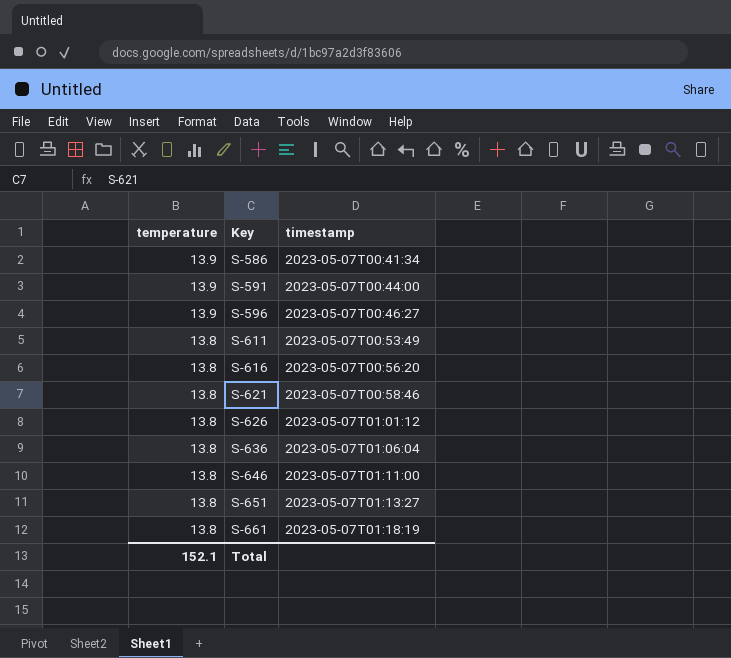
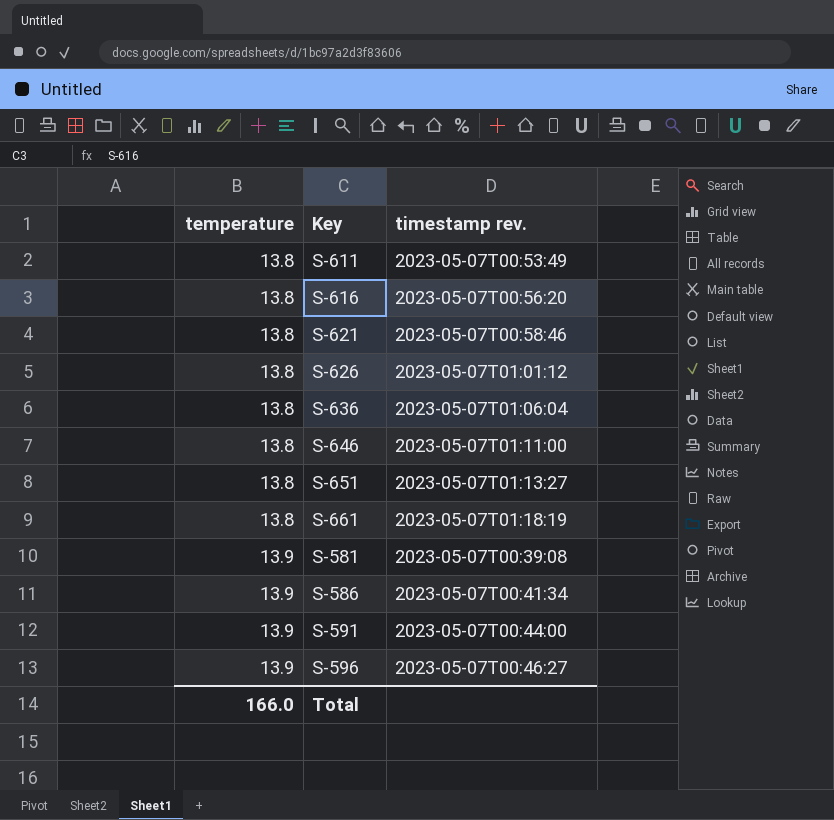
row order: temperature descending -> temperature ascending
column name: timestamp -> timestamp rev.
row S-581: none -> 13.9 | 2023-05-07T00:39:08
Total | temperature: 152.1 -> 166.0

